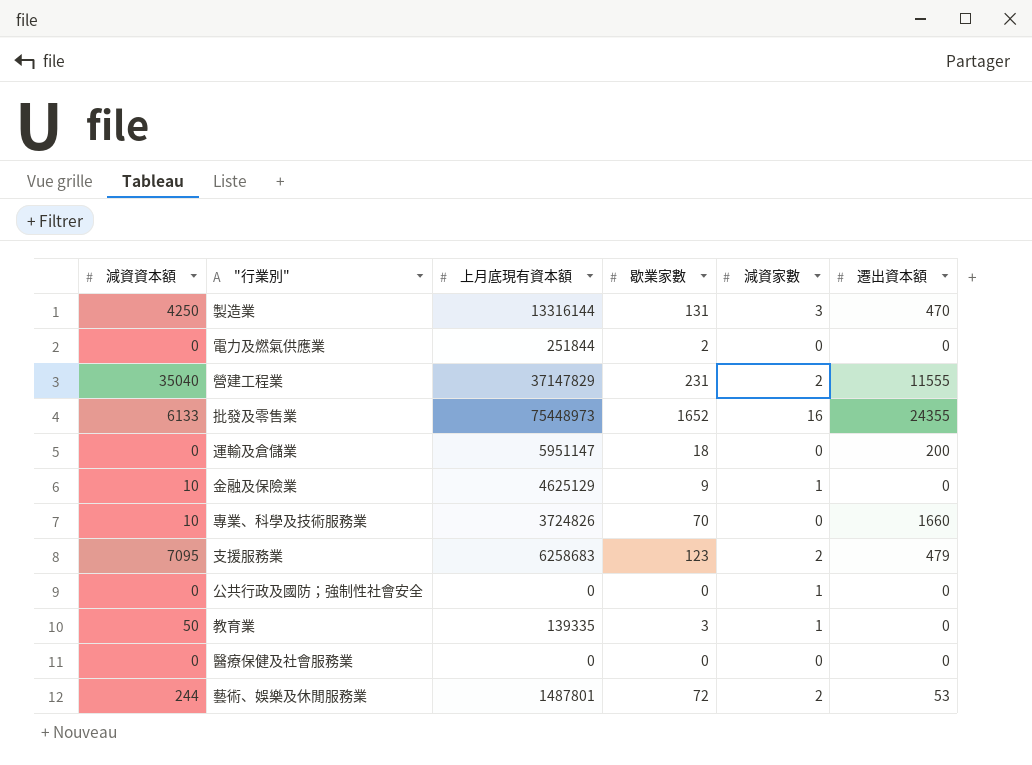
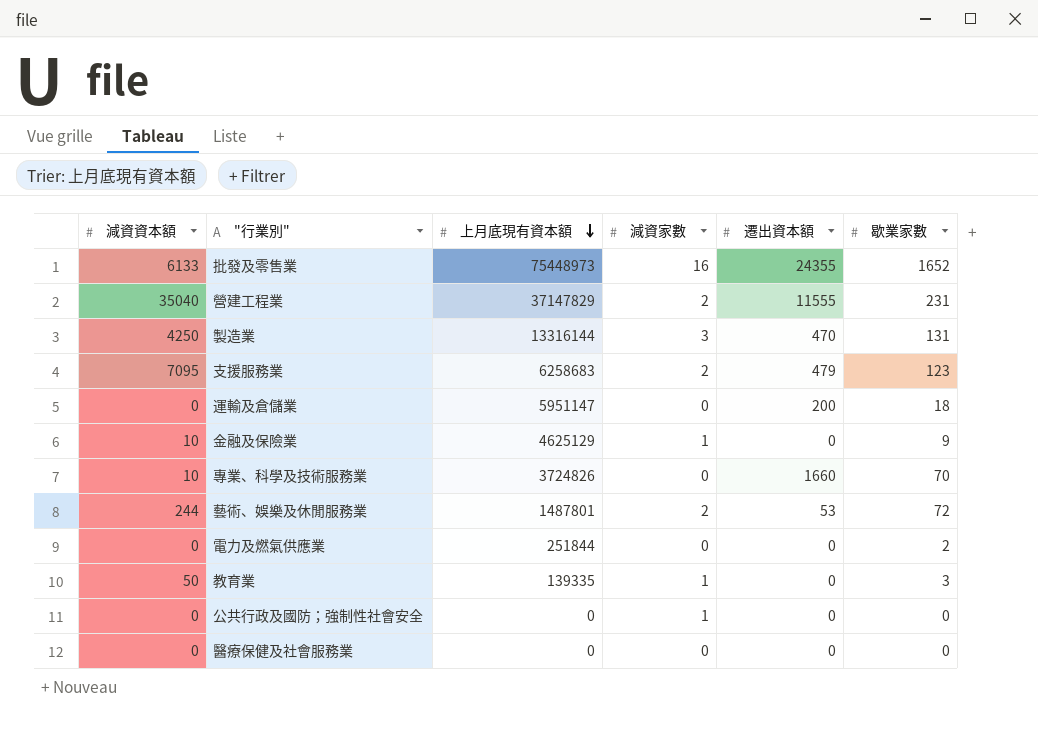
row order: none -> 上月底現有資本額 descending
column 歇業家數 | position: 4 -> 6

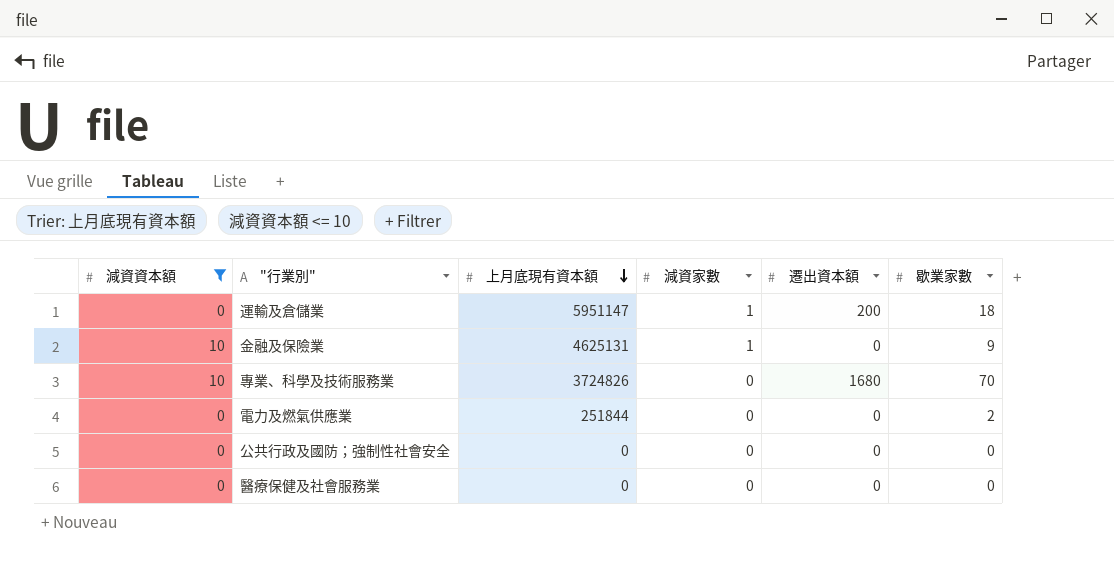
filter: none -> 減資資本額 <= 10
運輸及倉儲業 | 減資家數: 0 -> 1
金融及保險業 | 上月底現有資本額: 4625129 -> 4625131
專業、科學及技術服務業 | 遷出資本額: 1660 -> 1680
公共行政及國防；強制性社會安全 | 減資家數: 1 -> 0

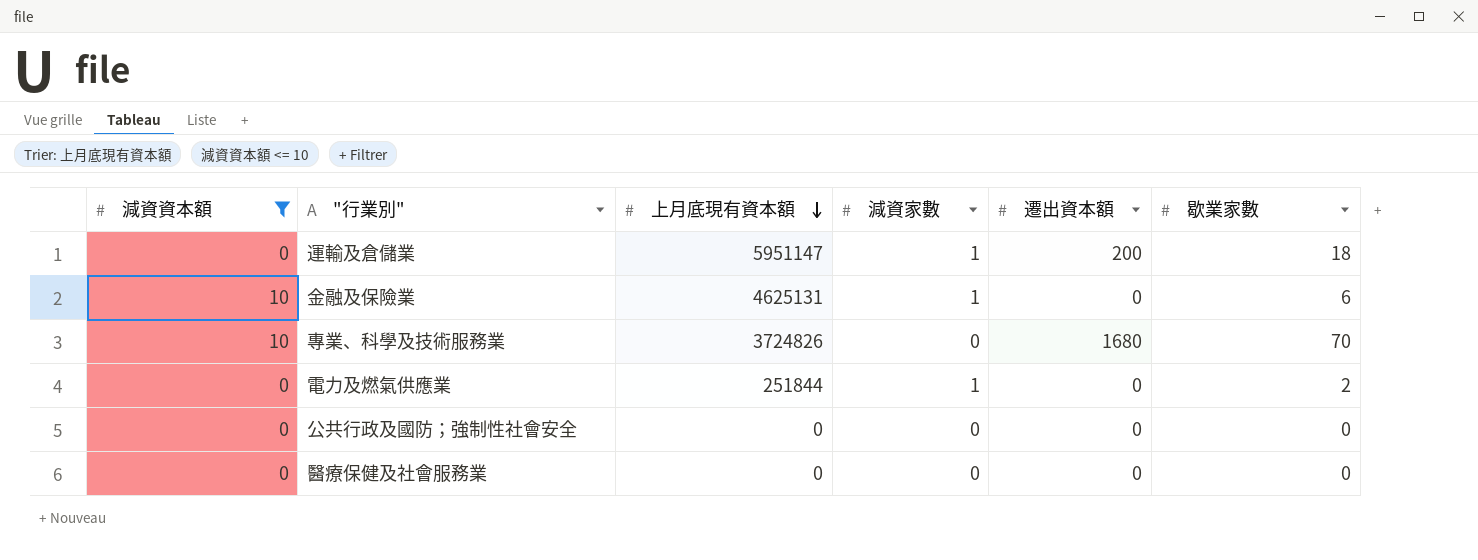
金融及保險業 | 歇業家數: 9 -> 6
電力及燃氣供應業 | 減資家數: 0 -> 1

